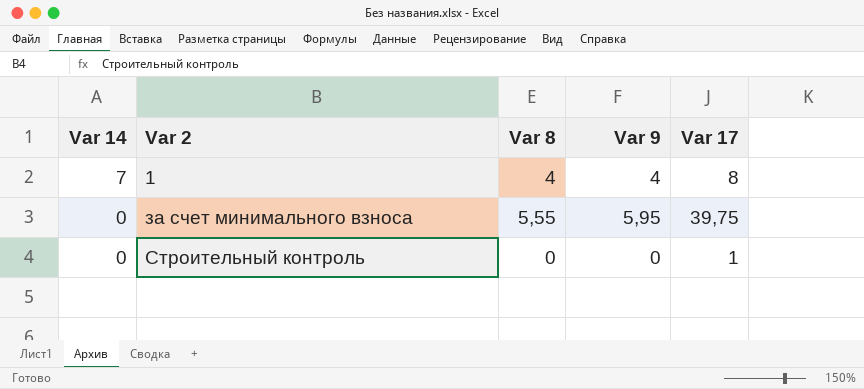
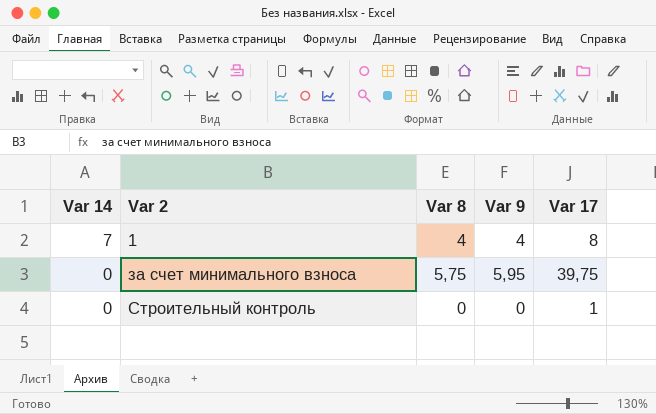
за счет минимального взноса | Var 8: 5,55 -> 5,75

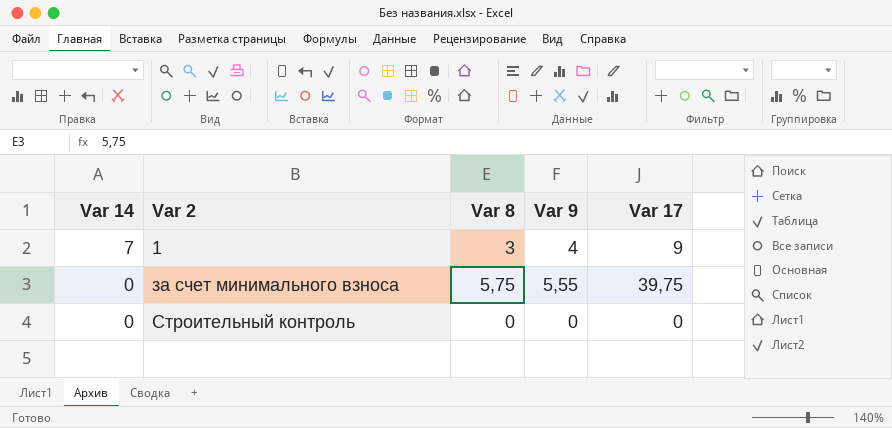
1 | Var 8: 4 -> 3
1 | Var 17: 8 -> 9
за счет минимального взноса | Var 9: 5,95 -> 5,55
Строительный контроль | Var 17: 1 -> 0

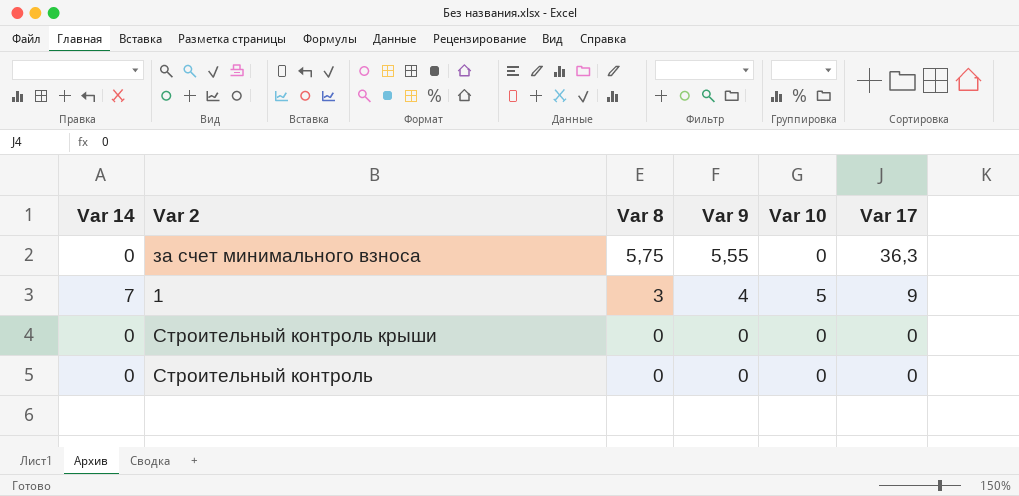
row order: Var 14 descending -> Var 8 descending
column Var 10 | position: none -> 5
за счет минимального взноса | Var 17: 39,75 -> 36,3
row Строительный контроль крыши: none -> 0 | 0 | 0 | 0 | 0

